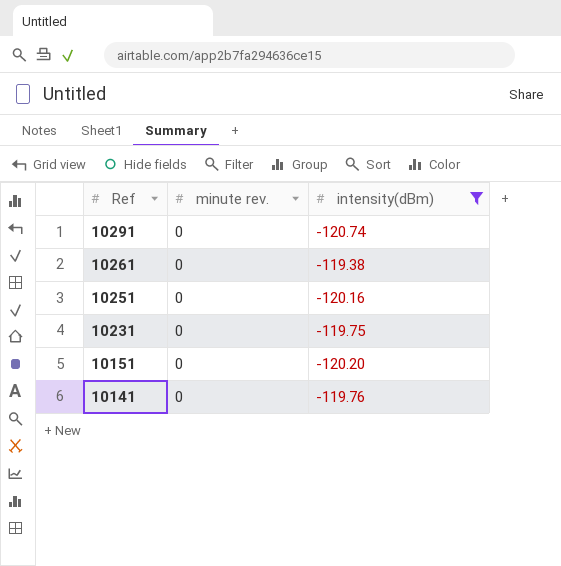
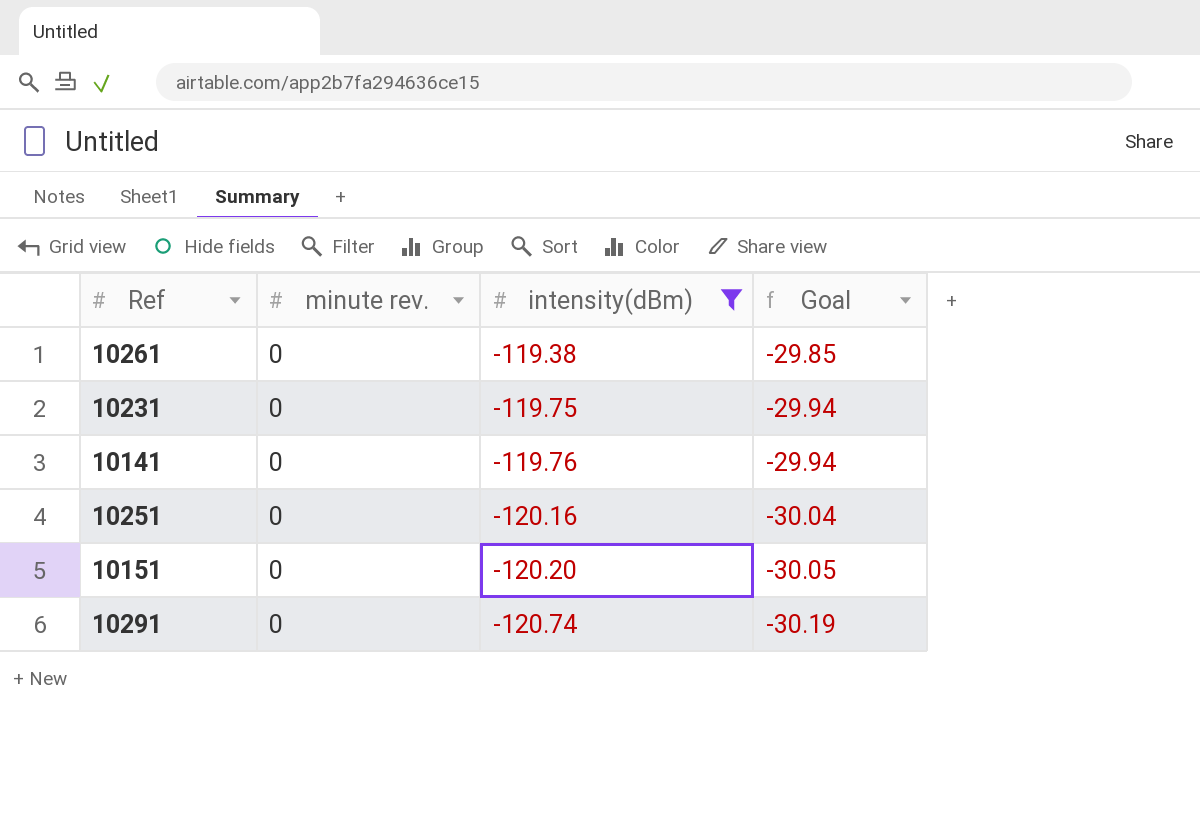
row order: Ref descending -> intensity(dBm) descending
column Goal | formula: none -> [intensity(dBm)] * 0.25

